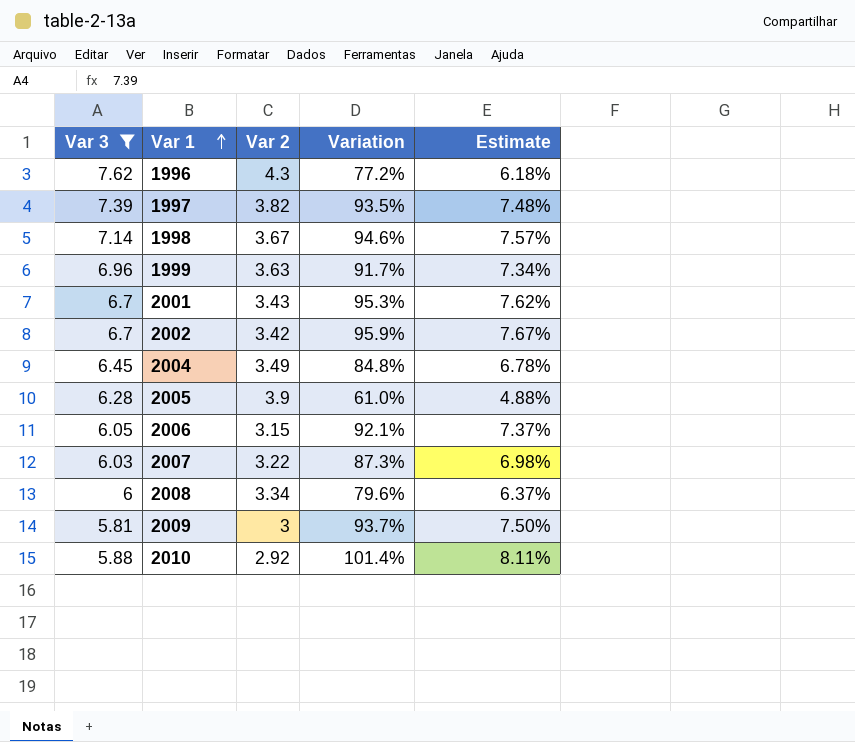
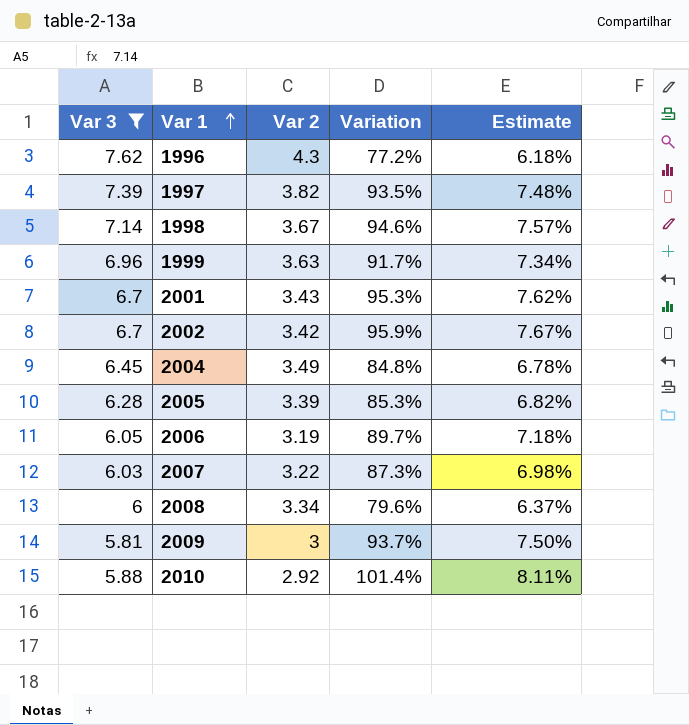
2005 | Var 2: 3.9 -> 3.39
2005 | Variation: 61.0% -> 85.3%
2005 | Estimate: 4.88% -> 6.82%
2006 | Var 2: 3.15 -> 3.19
2006 | Variation: 92.1% -> 89.7%
2006 | Estimate: 7.37% -> 7.18%

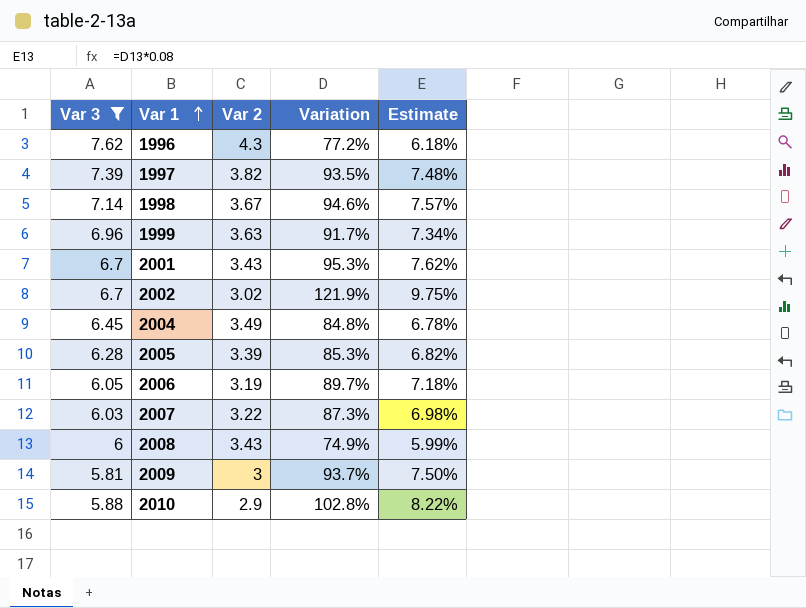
2002 | Var 2: 3.42 -> 3.02
2002 | Variation: 95.9% -> 121.9%
2002 | Estimate: 7.67% -> 9.75%
2008 | Var 2: 3.34 -> 3.43
2008 | Variation: 79.6% -> 74.9%
2008 | Estimate: 6.37% -> 5.99%
2010 | Var 2: 2.92 -> 2.9
2010 | Variation: 101.4% -> 102.8%
2010 | Estimate: 8.11% -> 8.22%

